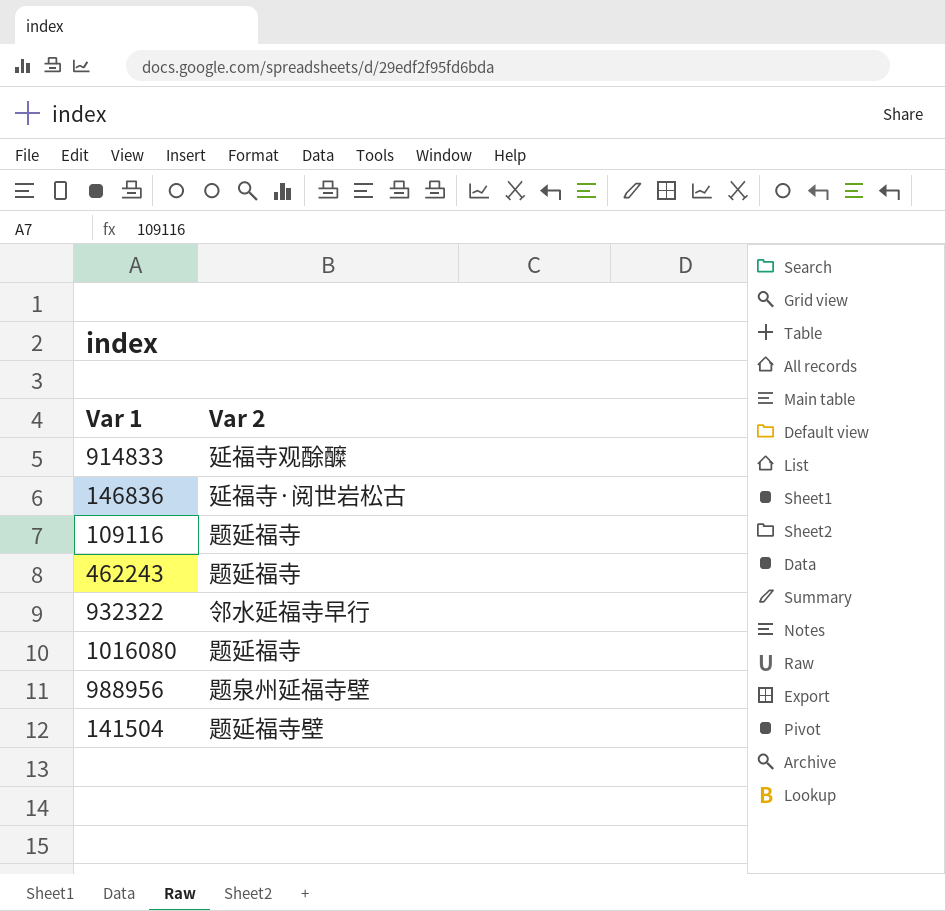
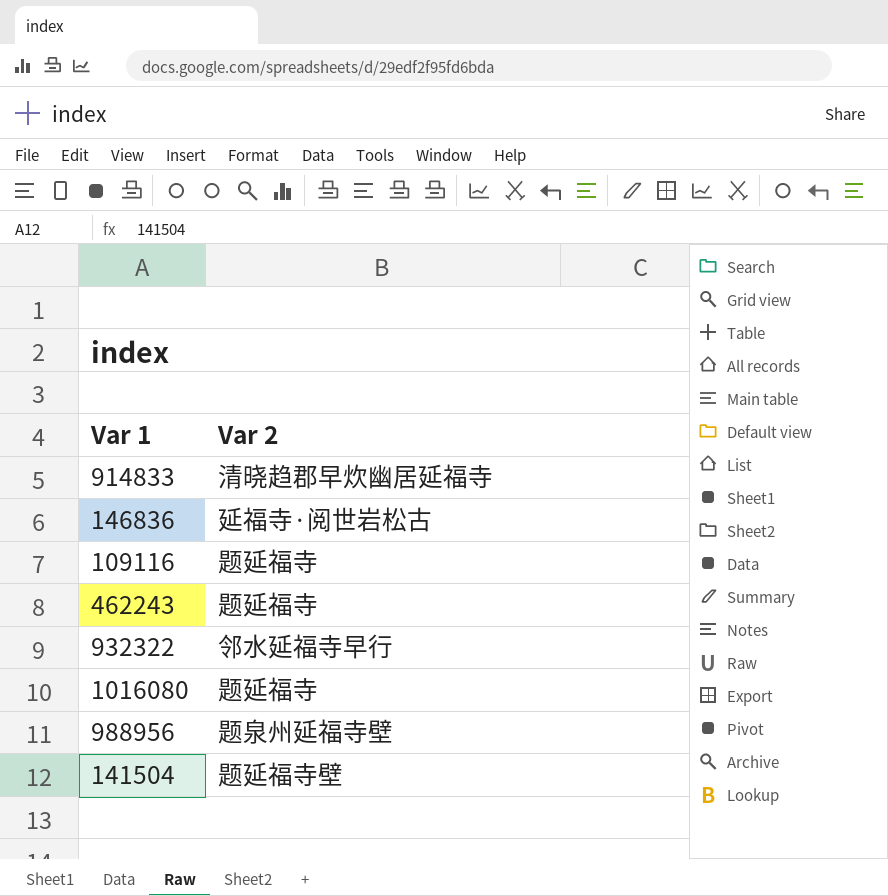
914833 | Var 2: 延福寺观酴醾 -> 清晓趋郡早炊幽居延福寺

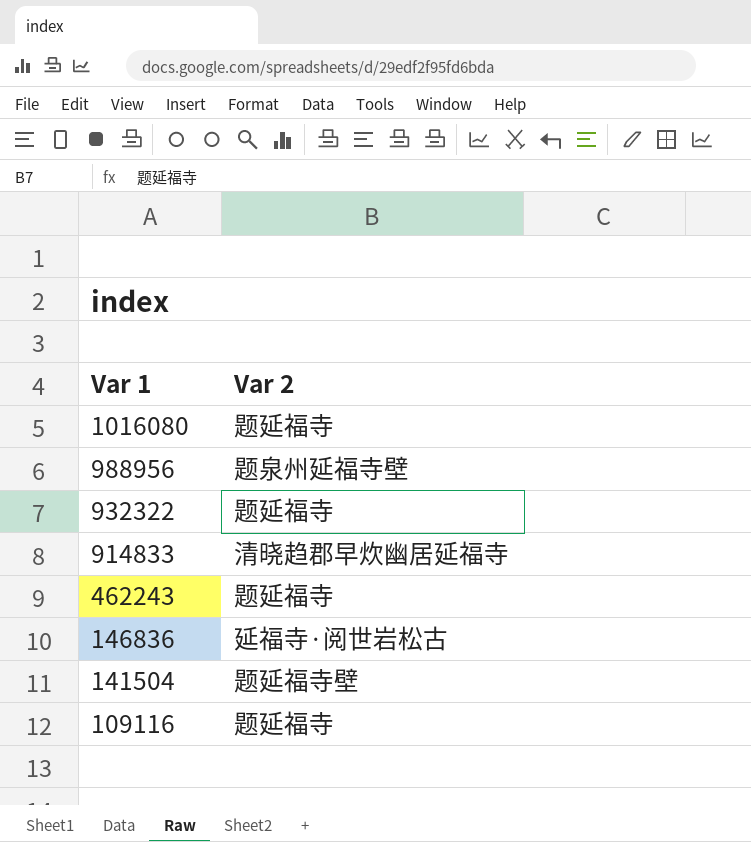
row order: none -> Var 1 descending
932322 | Var 2: 邻水延福寺早行 -> 题延福寺

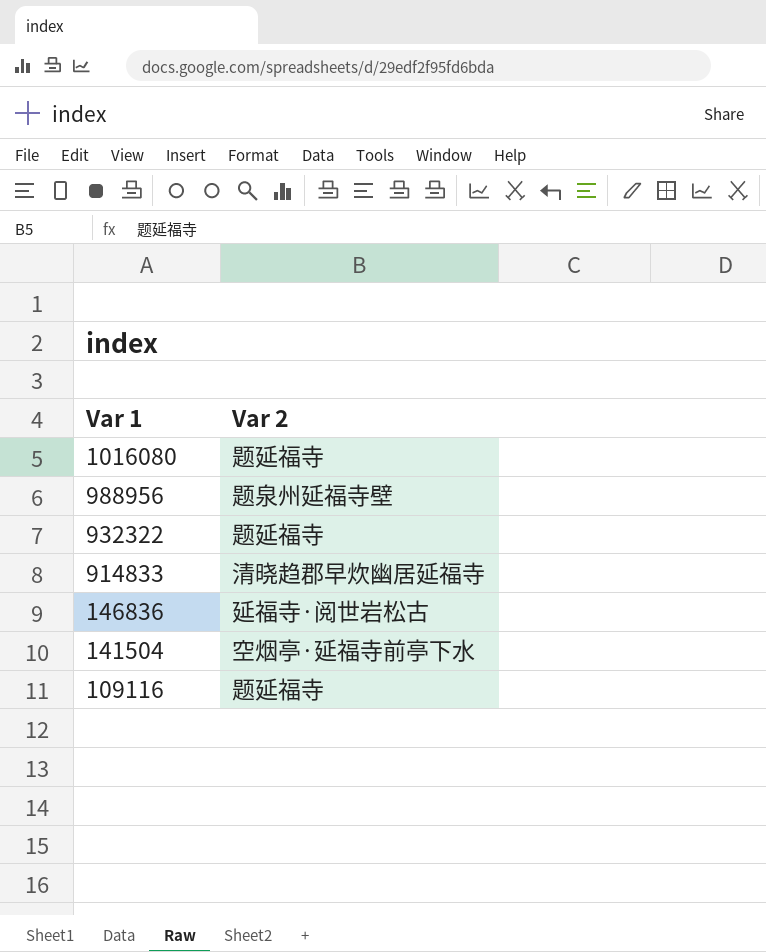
row 462243: 题延福寺 -> none
141504 | Var 2: 题延福寺壁 -> 空烟亭·延福寺前亭下水

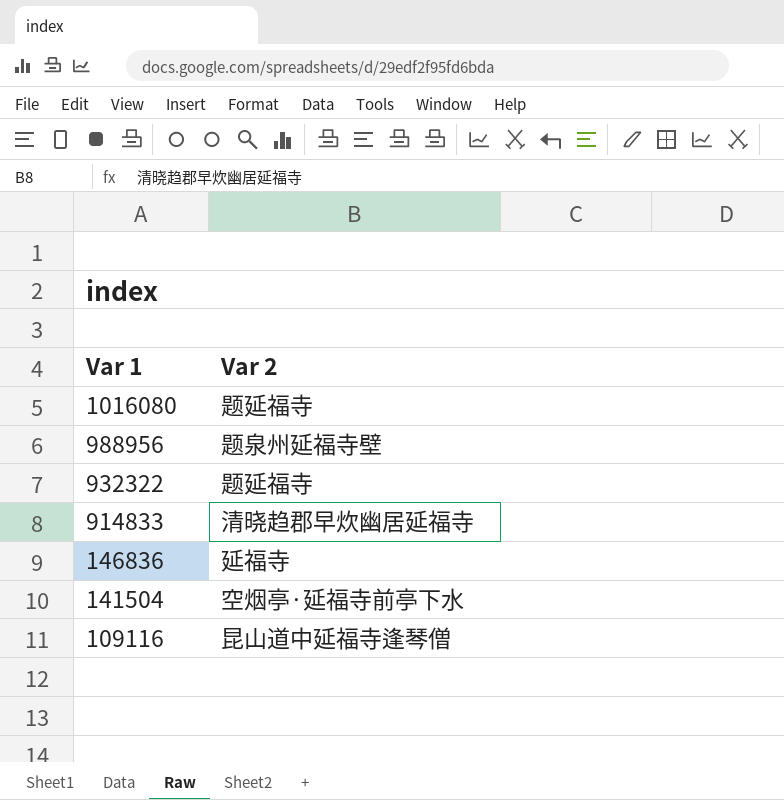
146836 | Var 2: 延福寺·阅世岩松古 -> 延福寺
109116 | Var 2: 题延福寺 -> 昆山道中延福寺逢琴僧

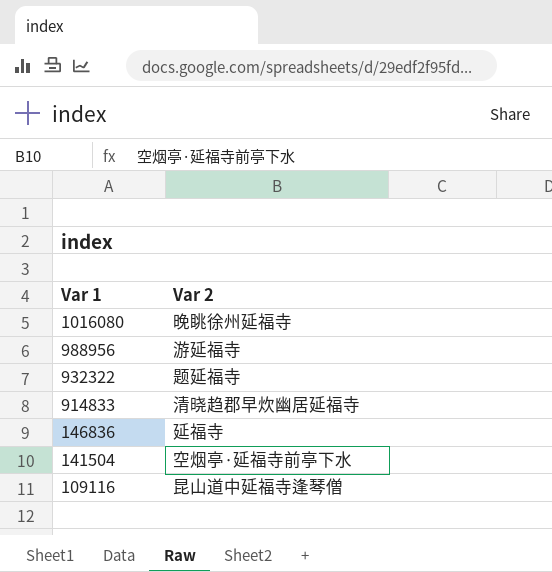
1016080 | Var 2: 题延福寺 -> 晚眺徐州延福寺
988956 | Var 2: 题泉州延福寺壁 -> 游延福寺

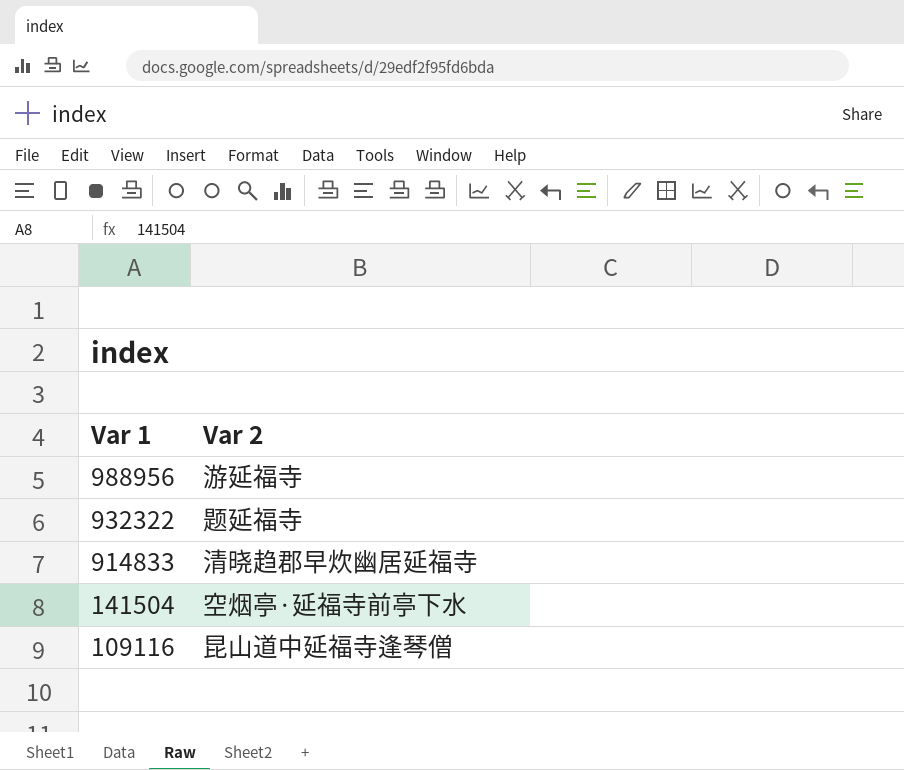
row 1016080: 晚眺徐州延福寺 -> none
row 146836: 延福寺 -> none

